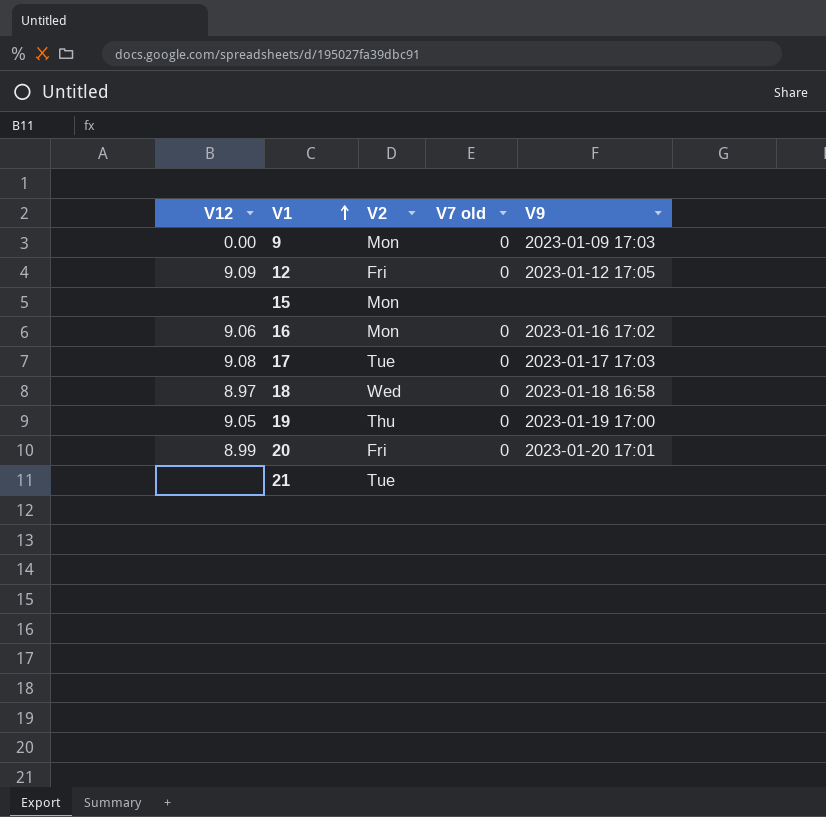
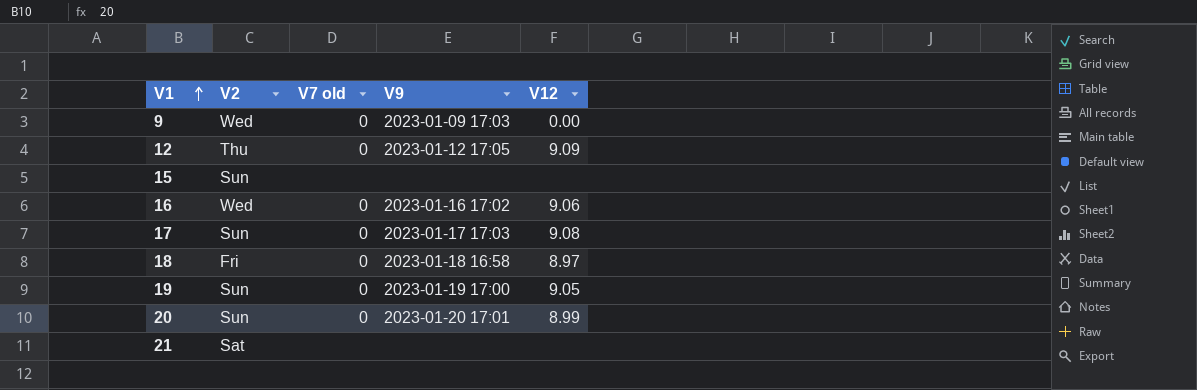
column V12 | position: 1 -> 5
9 | V2: Mon -> Wed
12 | V2: Fri -> Thu
15 | V2: Mon -> Sun
16 | V2: Mon -> Wed
17 | V2: Tue -> Sun
18 | V2: Wed -> Fri
19 | V2: Thu -> Sun
20 | V2: Fri -> Sun
21 | V2: Tue -> Sat

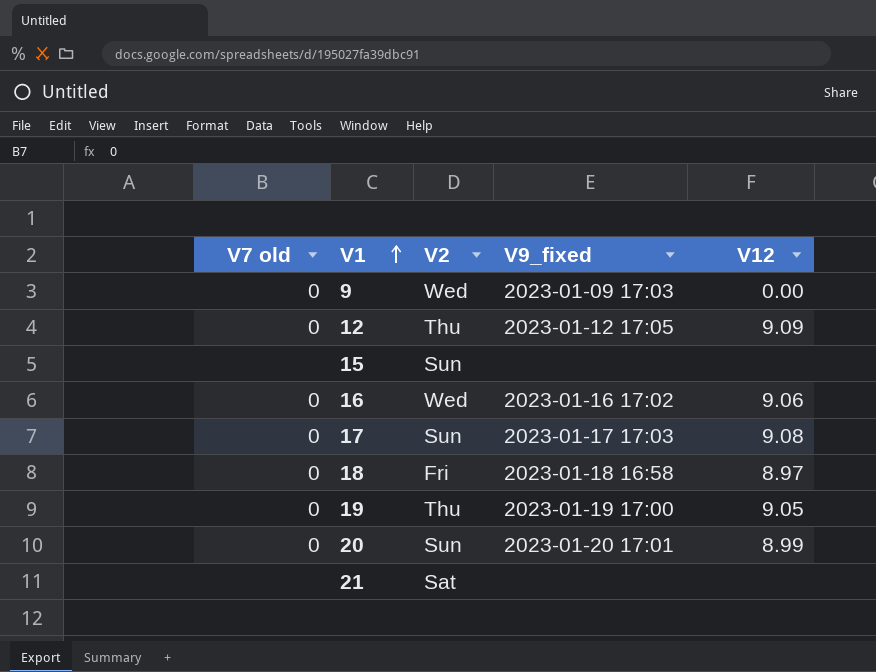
column V7 old | position: 3 -> 1
column name: V9 -> V9_fixed
19 | V2: Sun -> Thu

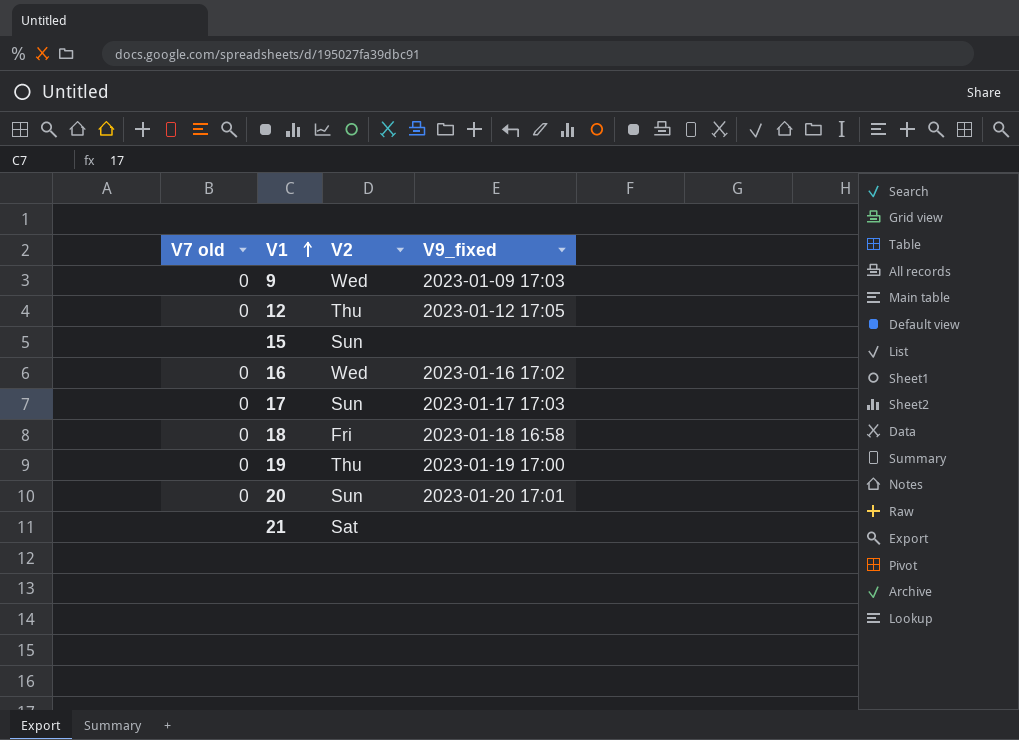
column V12 | position: 5 -> none

